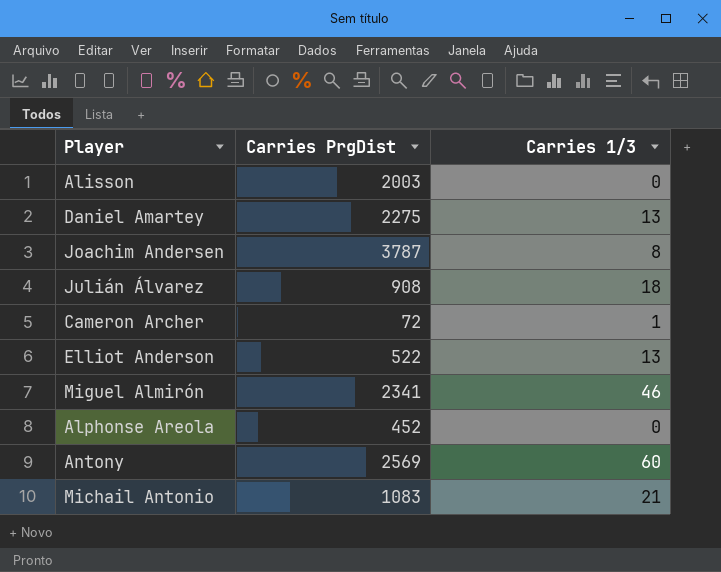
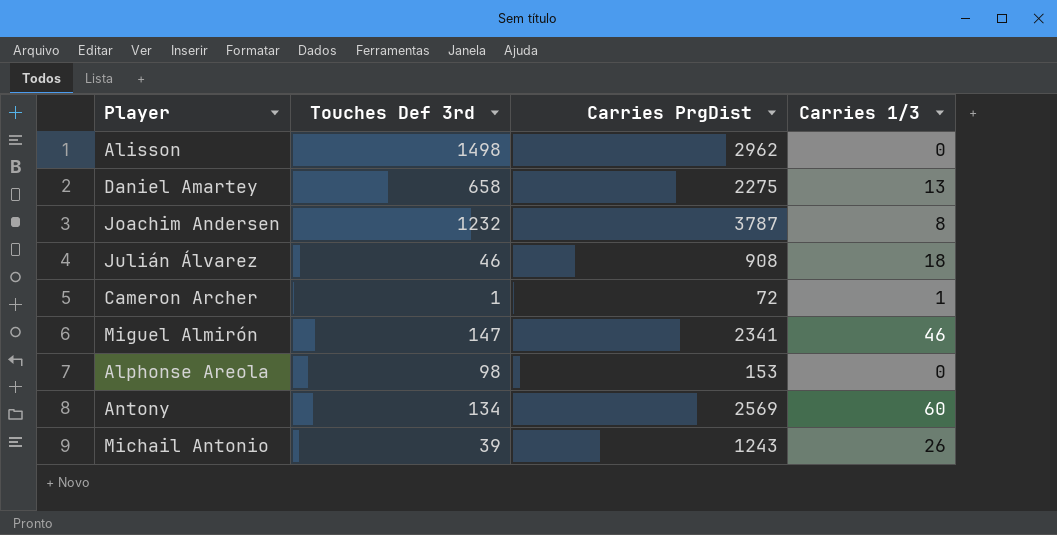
column Touches Def 3rd | position: none -> 2
row Elliot Anderson: 522 | 13 -> none
Alisson | Carries PrgDist: 2003 -> 2962
Alphonse Areola | Carries PrgDist: 452 -> 153
Michail Antonio | Carries PrgDist: 1083 -> 1243
Michail Antonio | Carries 1/3: 21 -> 26

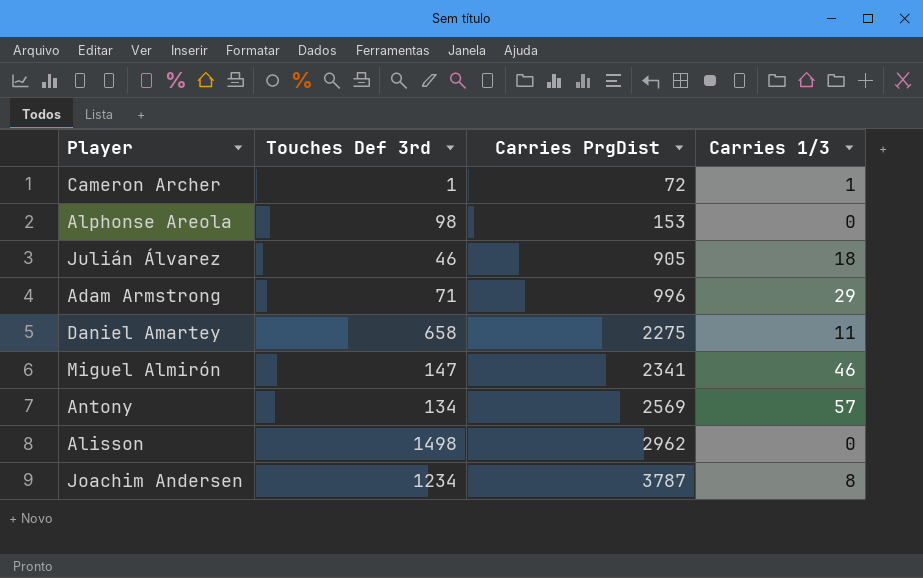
row order: none -> Carries PrgDist ascending
row Michail Antonio: 39 | 1243 | 26 -> none
Julián Álvarez | Carries PrgDist: 908 -> 905
row Adam Armstrong: none -> 71 | 996 | 29
Daniel Amartey | Carries 1/3: 13 -> 11
Antony | Carries 1/3: 60 -> 57
Joachim Andersen | Touches Def 3rd: 1232 -> 1234

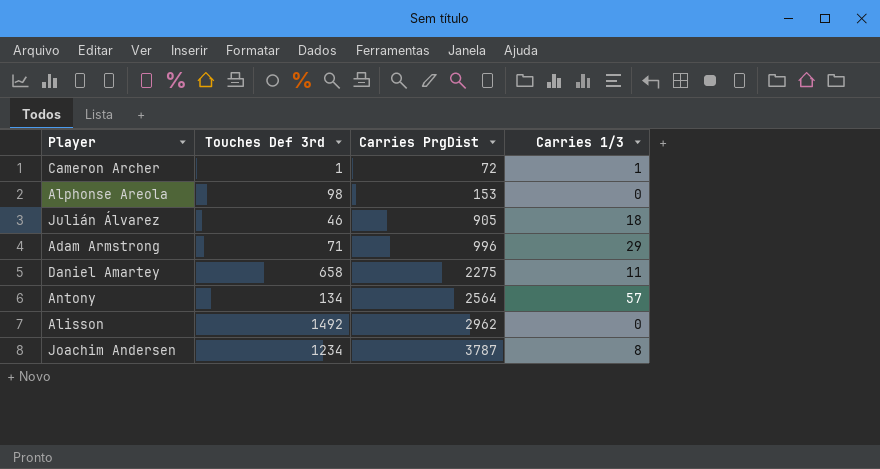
row Miguel Almirón: 147 | 2341 | 46 -> none
Antony | Carries PrgDist: 2569 -> 2564
Alisson | Touches Def 3rd: 1498 -> 1492

